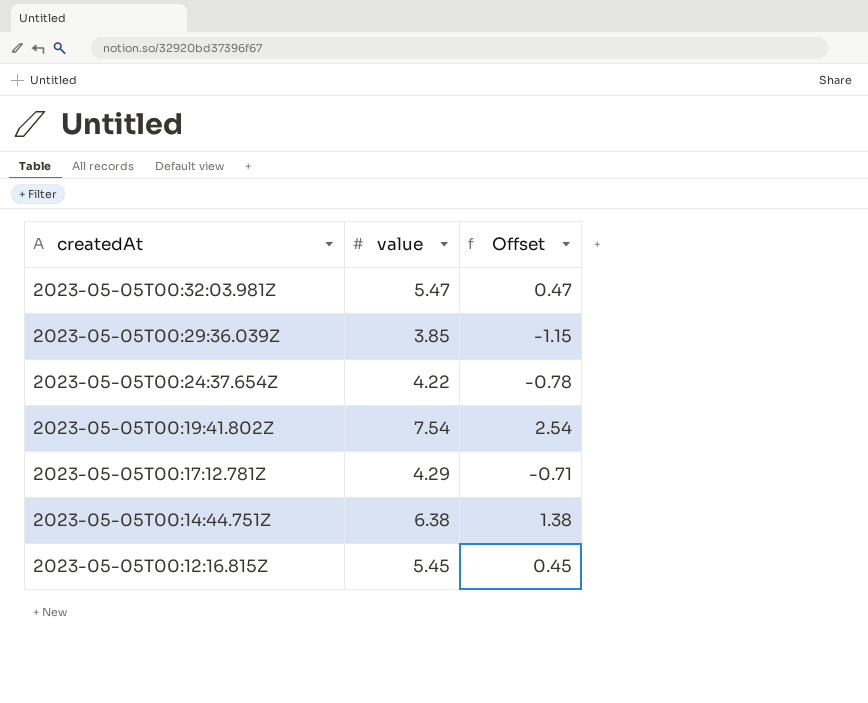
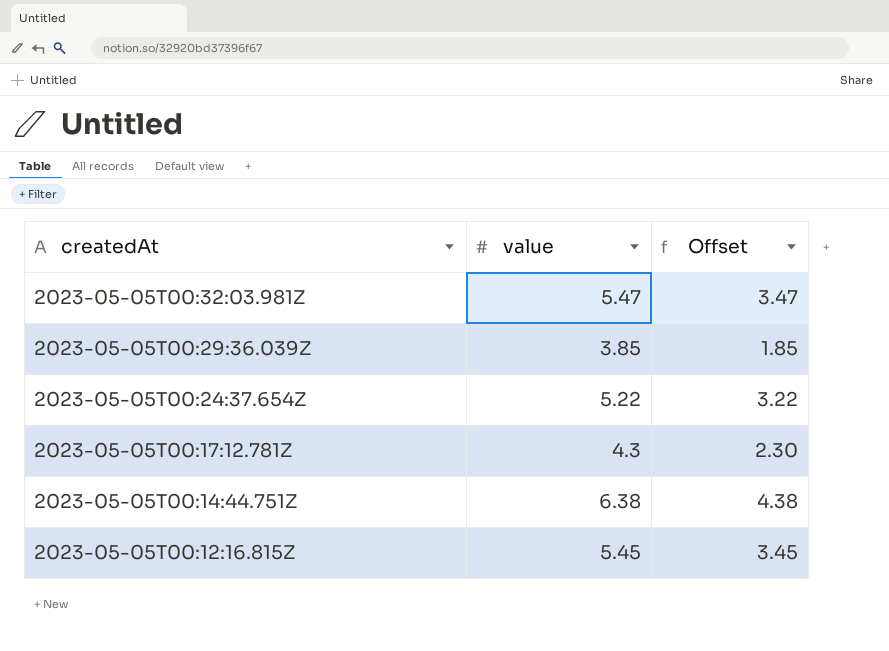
column Offset | formula: [value] - 5 -> [value] - 2
row 2023-05-05T00:19:41.802Z: 7.54 | 2.54 -> none
2023-05-05T00:24:37.654Z | value: 4.22 -> 5.22
2023-05-05T00:17:12.781Z | value: 4.29 -> 4.3

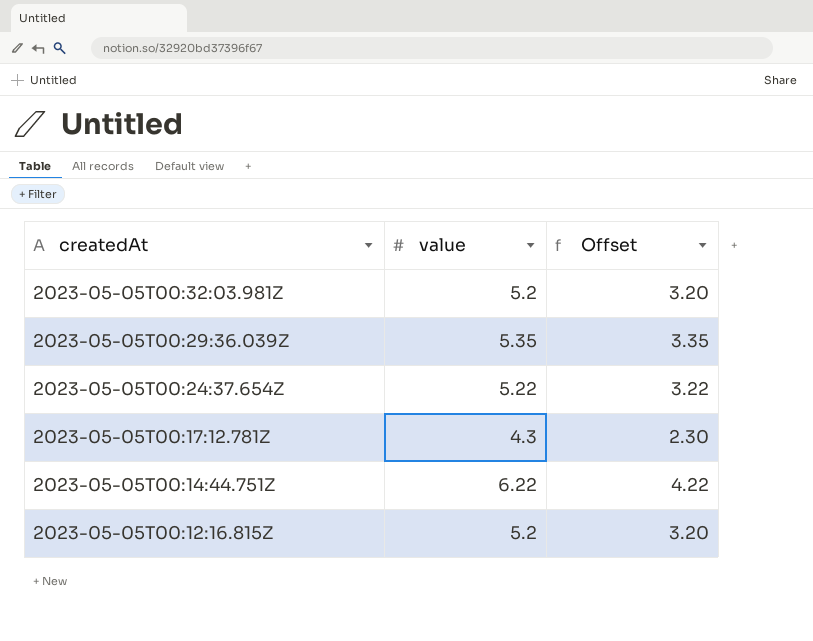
2023-05-05T00:32:03.981Z | value: 5.47 -> 5.2
2023-05-05T00:32:03.981Z | Offset: 3.47 -> 3.20
2023-05-05T00:29:36.039Z | value: 3.85 -> 5.35
2023-05-05T00:29:36.039Z | Offset: 1.85 -> 3.35
2023-05-05T00:14:44.751Z | value: 6.38 -> 6.22
2023-05-05T00:14:44.751Z | Offset: 4.38 -> 4.22
2023-05-05T00:12:16.815Z | value: 5.45 -> 5.2
2023-05-05T00:12:16.815Z | Offset: 3.45 -> 3.20

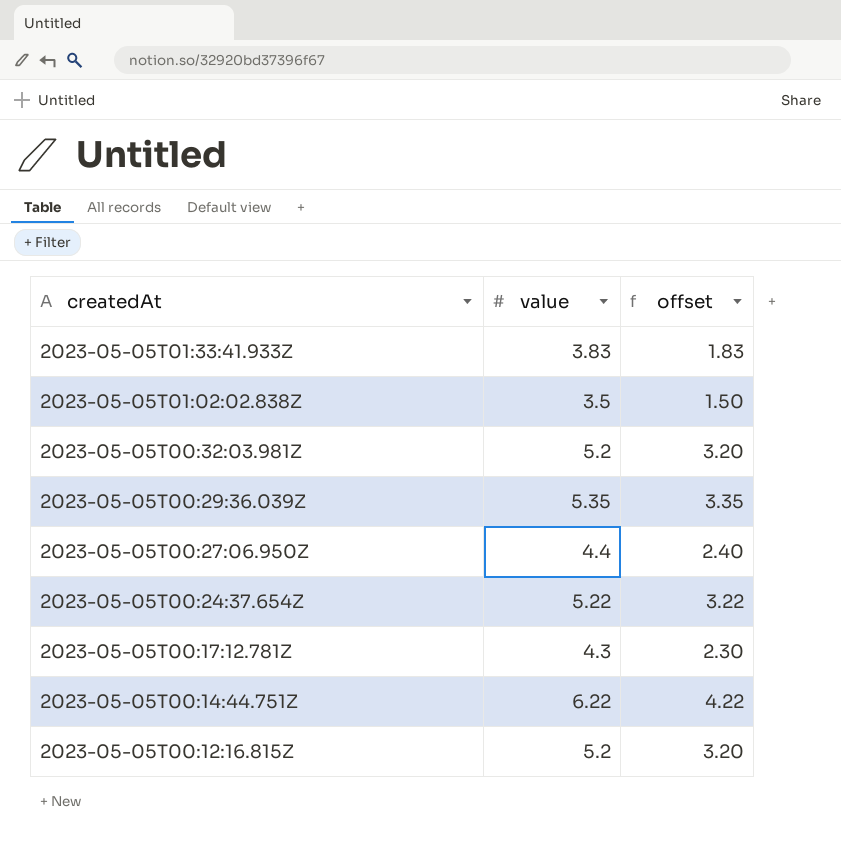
column name: Offset -> offset
row 2023-05-05T01:33:41.933Z: none -> 3.83 | 1.83
row 2023-05-05T01:02:02.838Z: none -> 3.5 | 1.50
row 2023-05-05T00:27:06.950Z: none -> 4.4 | 2.40

